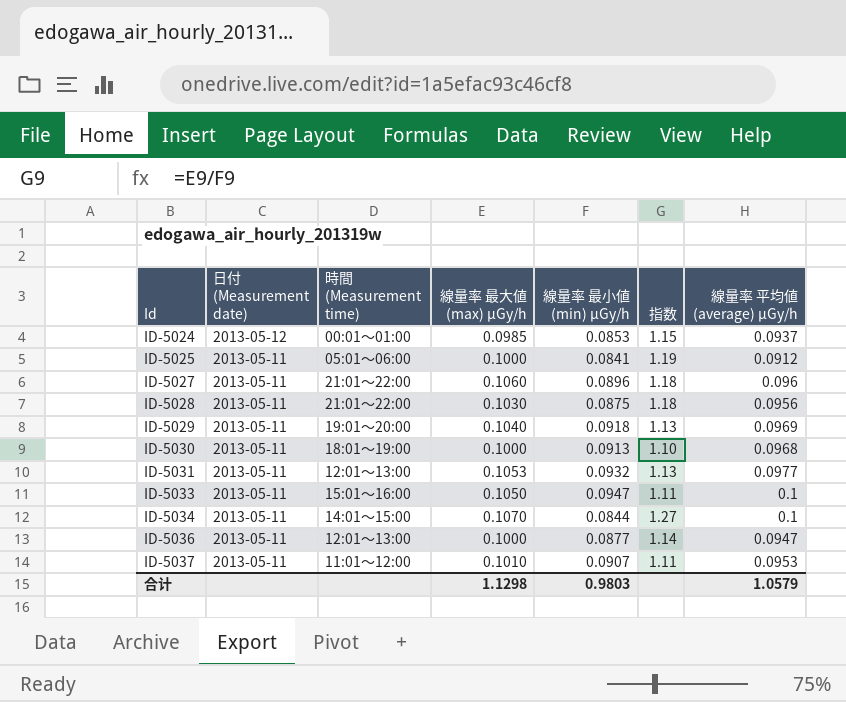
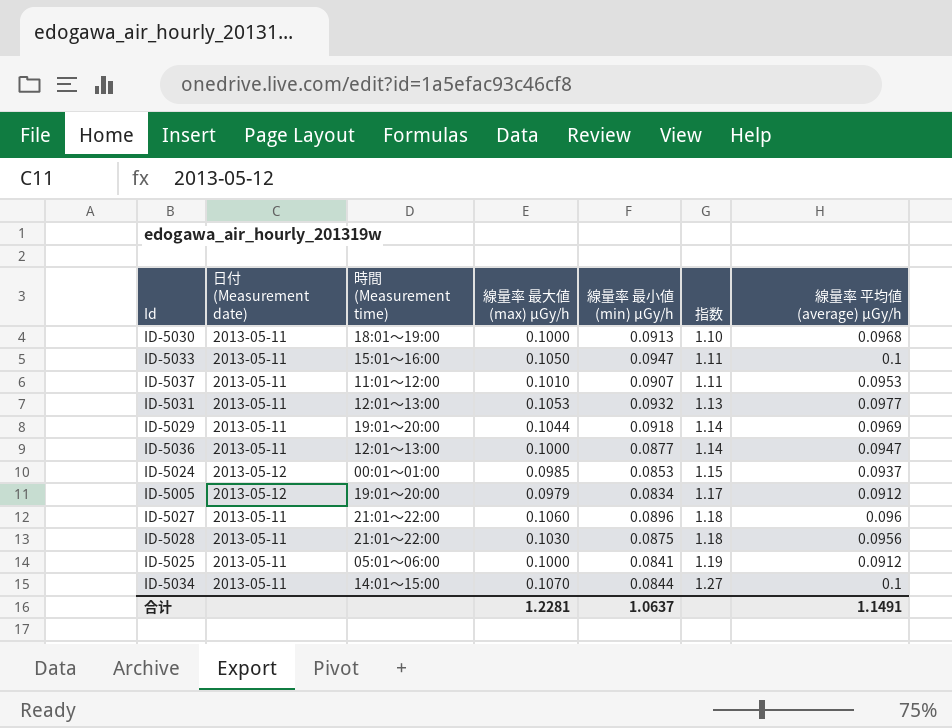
row order: Id ascending -> 指数 ascending
ID-5029 | 線量率 最大値 (max) μGy/h: 0.1040 -> 0.1044
ID-5029 | 指数: 1.13 -> 1.14
row ID-5005: none -> 2013-05-12 | 19:01～20:00 | 0.0979 | 0.0834 | 1.17 | 0.0912
合计 | 線量率 最大値 (max) μGy/h: 1.1298 -> 1.2281
合计 | 線量率 最小値 (min) μGy/h: 0.9803 -> 1.0637
合计 | 線量率 平均値 (average) μGy/h: 1.0579 -> 1.1491

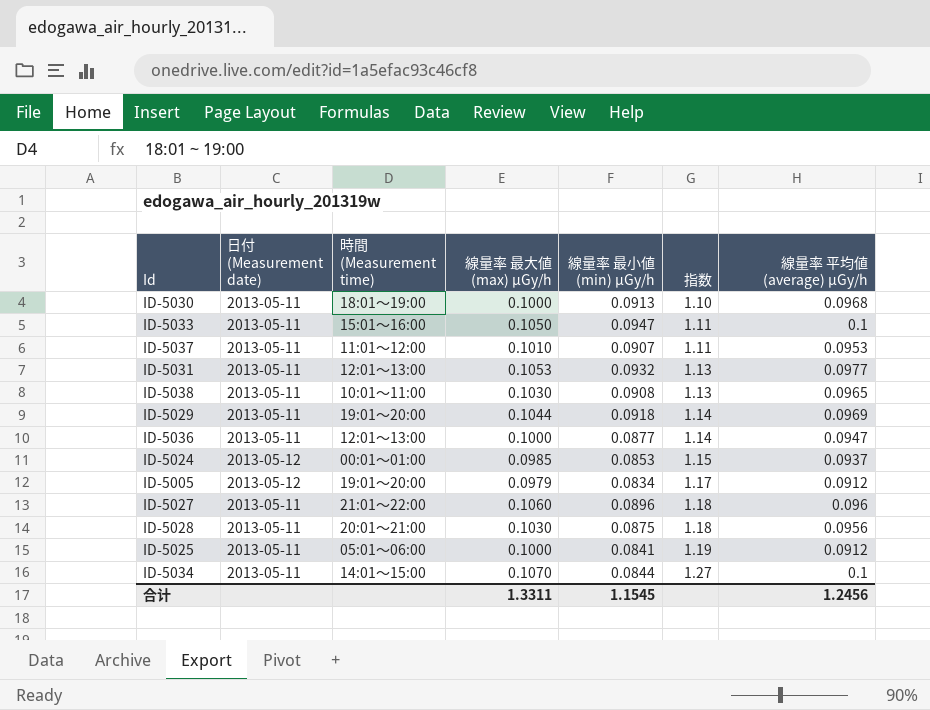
row ID-5038: none -> 2013-05-11 | 10:01～11:00 | 0.1030 | 0.0908 | 1.13 | 0.0965
ID-5028 | 時間 (Measurement time): 21:01～22:00 -> 20:01～21:00
合计 | 線量率 最大値 (max) μGy/h: 1.2281 -> 1.3311
合计 | 線量率 最小値 (min) μGy/h: 1.0637 -> 1.1545
合计 | 線量率 平均値 (average) μGy/h: 1.1491 -> 1.2456

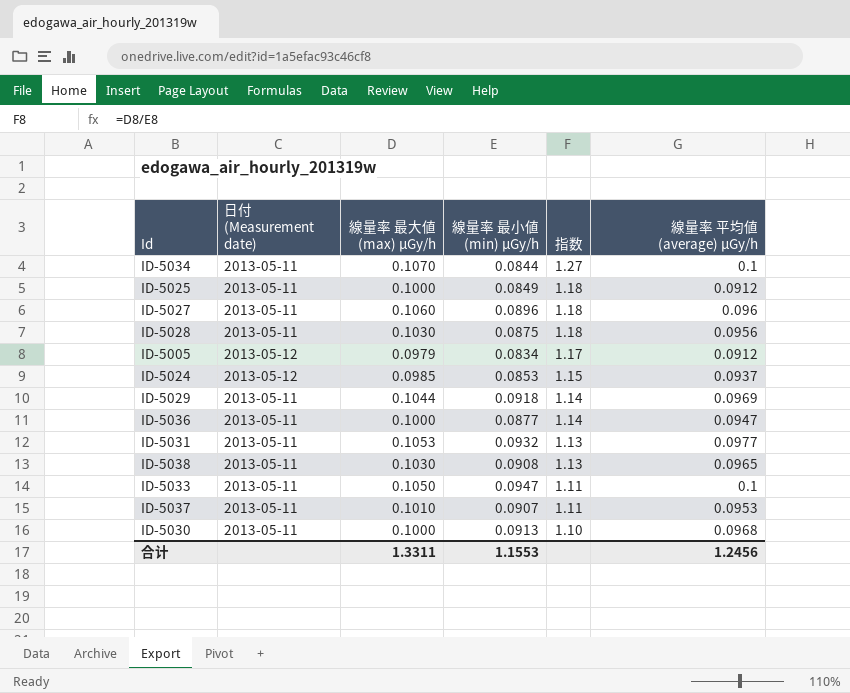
row order: 指数 ascending -> 指数 descending
column 時間 (Measurement time) | position: 3 -> none
ID-5025 | 線量率 最小値 (min) μGy/h: 0.0841 -> 0.0849
ID-5025 | 指数: 1.19 -> 1.18
合计 | 線量率 最小値 (min) μGy/h: 1.1545 -> 1.1553

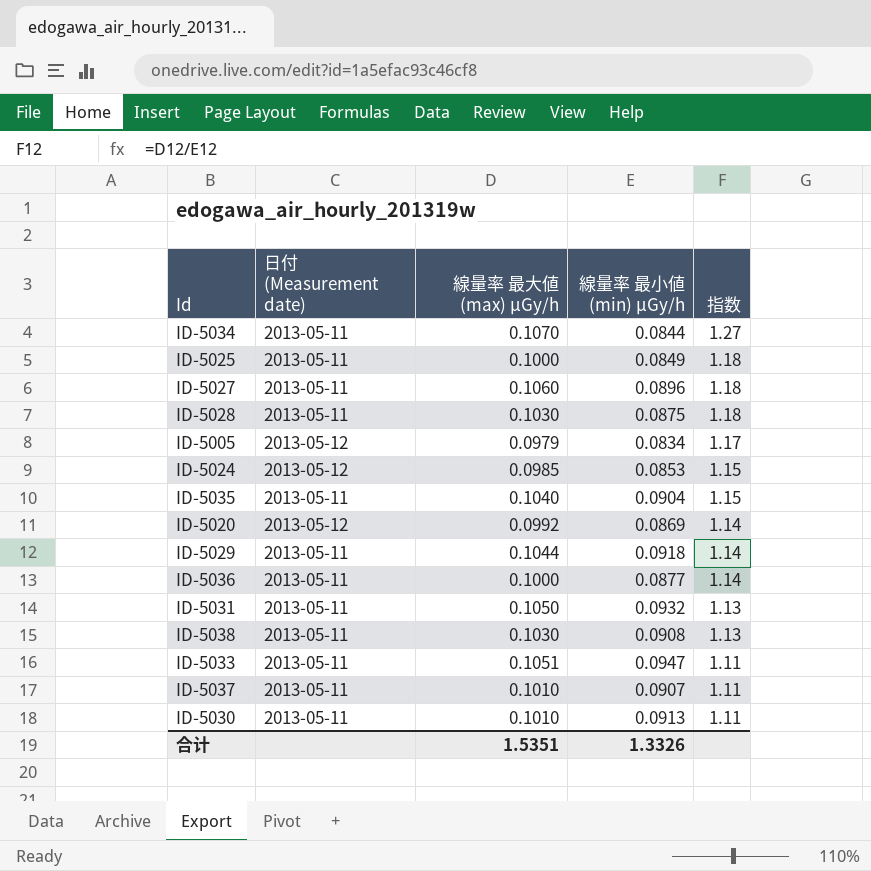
column 線量率 平均値 (average) μGy/h | position: 6 -> none
row ID-5035: none -> 2013-05-11 | 0.1040 | 0.0904 | 1.15
row ID-5020: none -> 2013-05-12 | 0.0992 | 0.0869 | 1.14
ID-5031 | 線量率 最大値 (max) μGy/h: 0.1053 -> 0.1050
ID-5033 | 線量率 最大値 (max) μGy/h: 0.1050 -> 0.1051
ID-5030 | 線量率 最大値 (max) μGy/h: 0.1000 -> 0.1010
ID-5030 | 指数: 1.10 -> 1.11
合计 | 線量率 最大値 (max) μGy/h: 1.3311 -> 1.5351
合计 | 線量率 最小値 (min) μGy/h: 1.1553 -> 1.3326

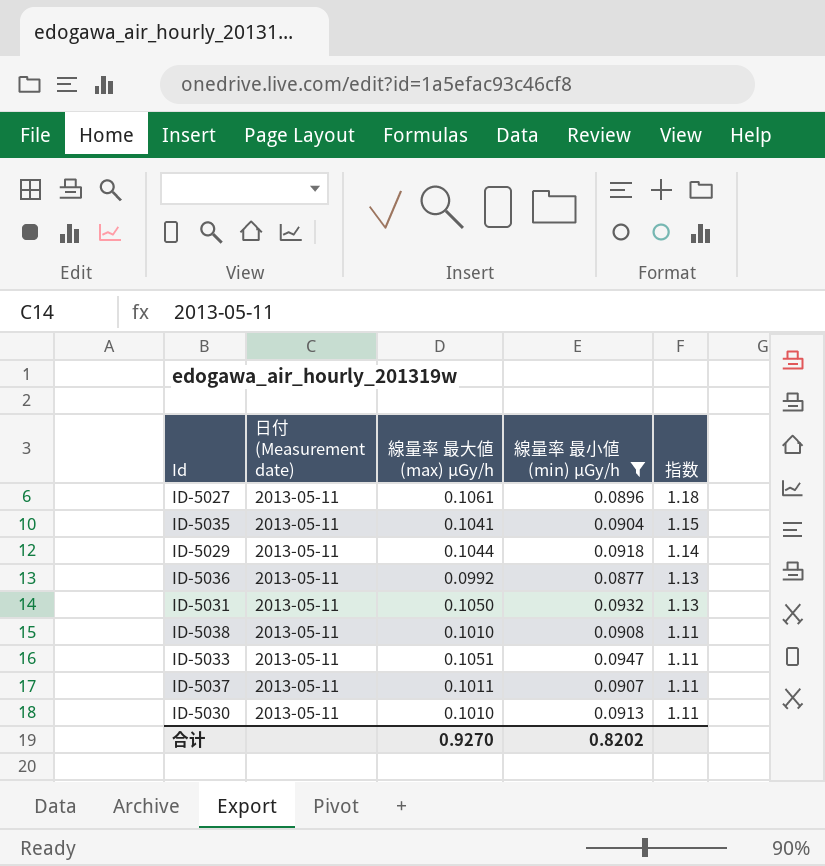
filter: none -> 線量率 最小値 (min) μGy/h >= 0.0877
ID-5027 | 線量率 最大値 (max) μGy/h: 0.1060 -> 0.1061
ID-5035 | 線量率 最大値 (max) μGy/h: 0.1040 -> 0.1041
ID-5036 | 線量率 最大値 (max) μGy/h: 0.1000 -> 0.0992
ID-5036 | 指数: 1.14 -> 1.13
ID-5038 | 線量率 最大値 (max) μGy/h: 0.1030 -> 0.1010
ID-5038 | 指数: 1.13 -> 1.11
ID-5037 | 線量率 最大値 (max) μGy/h: 0.1010 -> 0.1011
合计 | 線量率 最大値 (max) μGy/h: 1.5351 -> 0.9270
合计 | 線量率 最小値 (min) μGy/h: 1.3326 -> 0.8202

